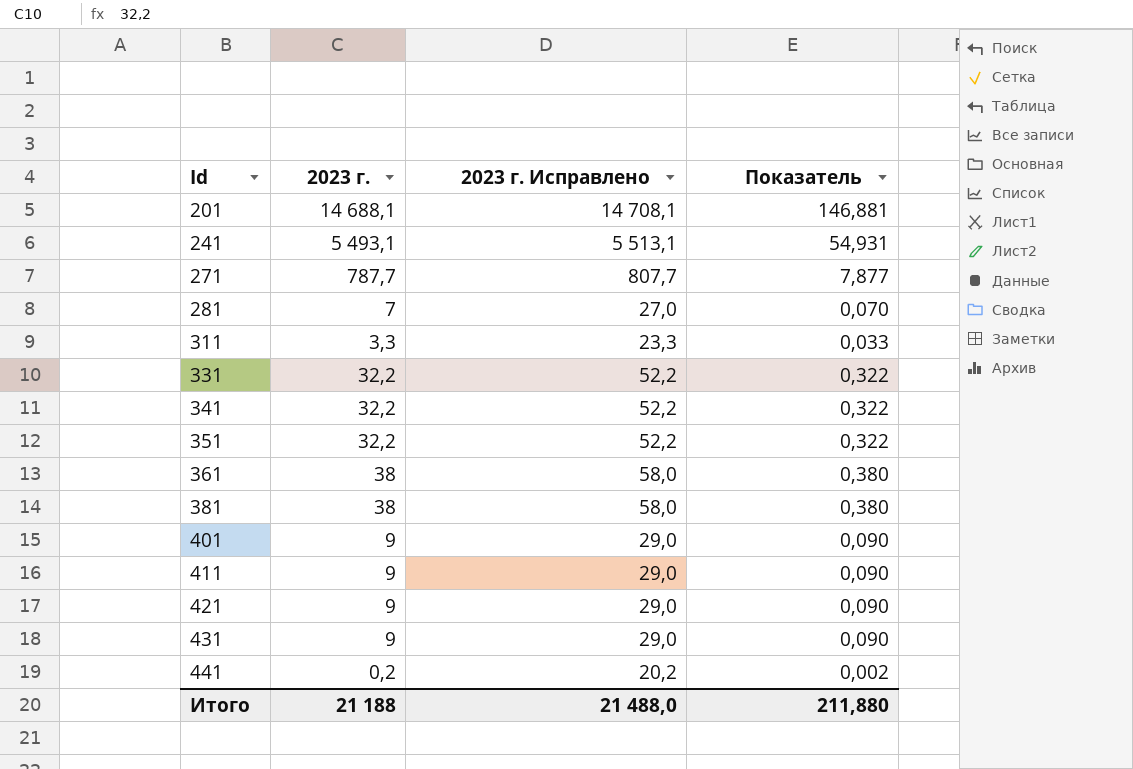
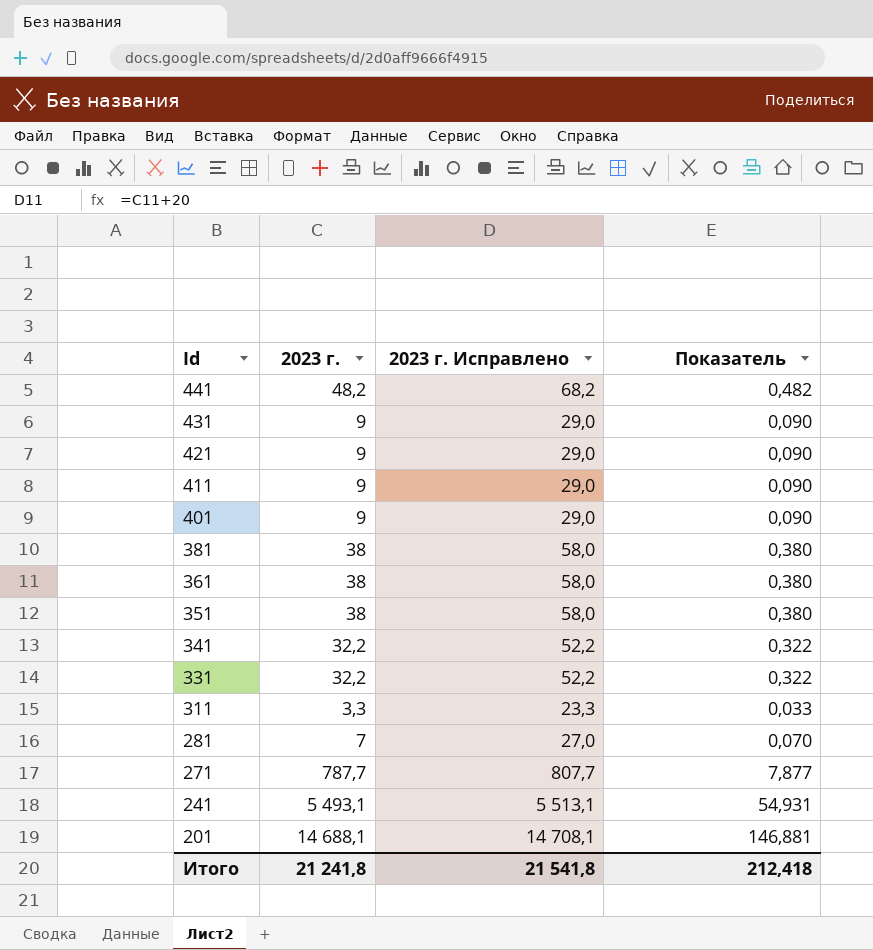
row order: Id ascending -> Id descending
441 | 2023 г.: 0,2 -> 48,2
441 | 2023 г. Исправлено: 20,2 -> 68,2
441 | Показатель: 0,002 -> 0,482
351 | 2023 г.: 32,2 -> 38
351 | 2023 г. Исправлено: 52,2 -> 58,0
351 | Показатель: 0,322 -> 0,380
Итого | 2023 г.: 21 188 -> 21 241,8
Итого | 2023 г. Исправлено: 21 488,0 -> 21 541,8
Итого | Показатель: 211,880 -> 212,418

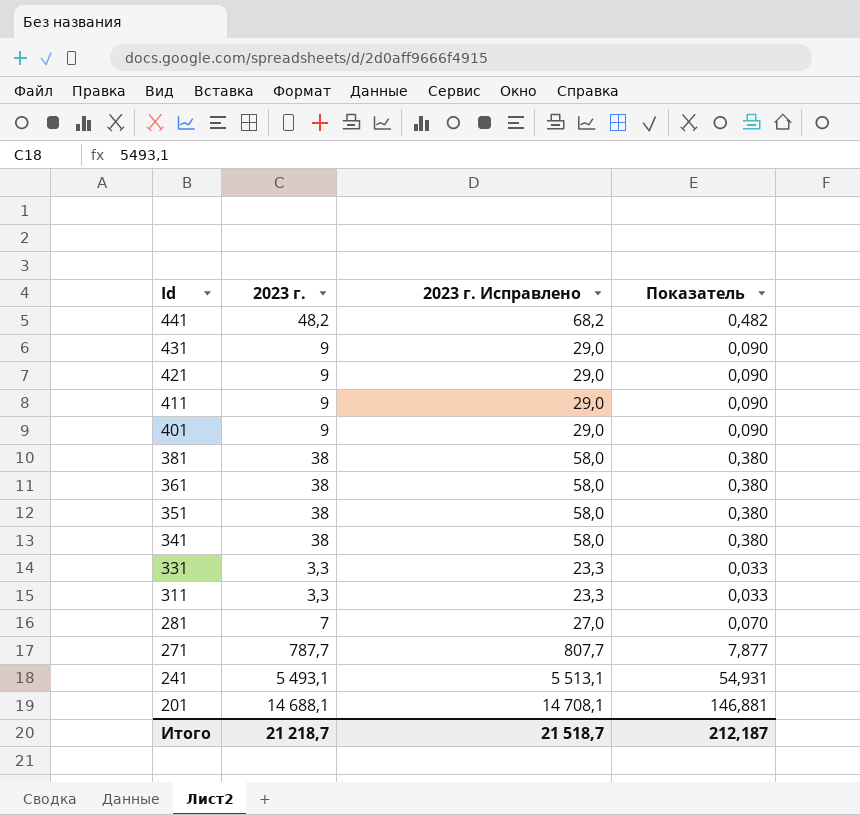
341 | 2023 г.: 32,2 -> 38
341 | 2023 г. Исправлено: 52,2 -> 58,0
341 | Показатель: 0,322 -> 0,380
331 | 2023 г.: 32,2 -> 3,3
331 | 2023 г. Исправлено: 52,2 -> 23,3
331 | Показатель: 0,322 -> 0,033
Итого | 2023 г.: 21 241,8 -> 21 218,7
Итого | 2023 г. Исправлено: 21 541,8 -> 21 518,7
Итого | Показатель: 212,418 -> 212,187

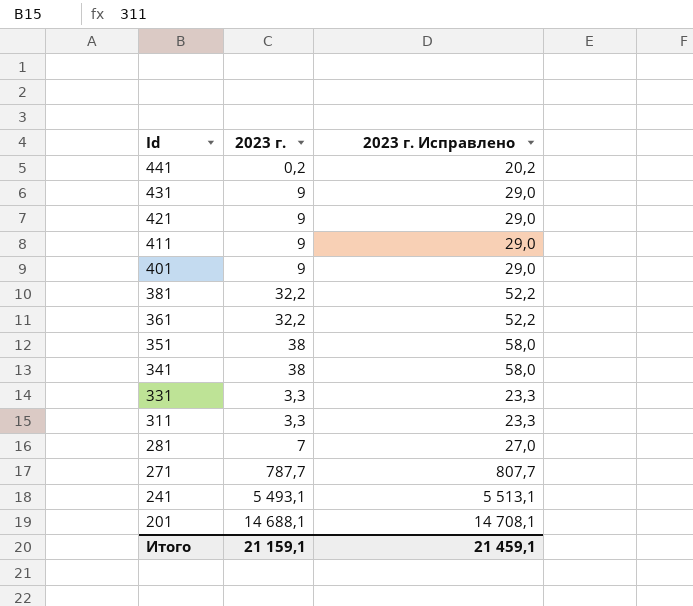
column Показатель | formula: [2023 г.] * 0,01 -> none
441 | 2023 г.: 48,2 -> 0,2
441 | 2023 г. Исправлено: 68,2 -> 20,2
381 | 2023 г.: 38 -> 32,2
381 | 2023 г. Исправлено: 58,0 -> 52,2
361 | 2023 г.: 38 -> 32,2
361 | 2023 г. Исправлено: 58,0 -> 52,2
Итого | 2023 г.: 21 218,7 -> 21 159,1
Итого | 2023 г. Исправлено: 21 518,7 -> 21 459,1

